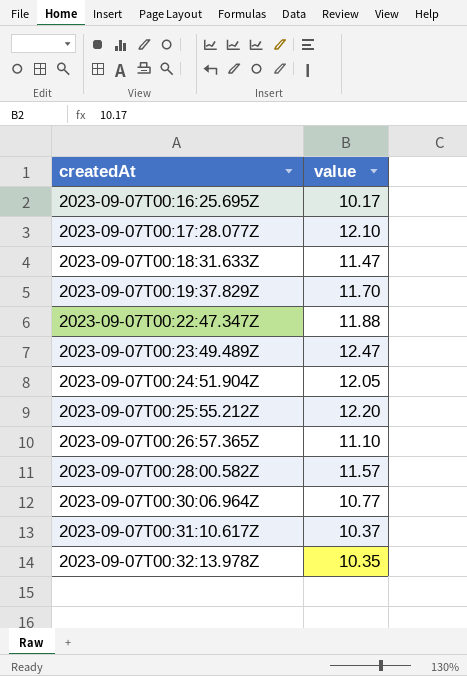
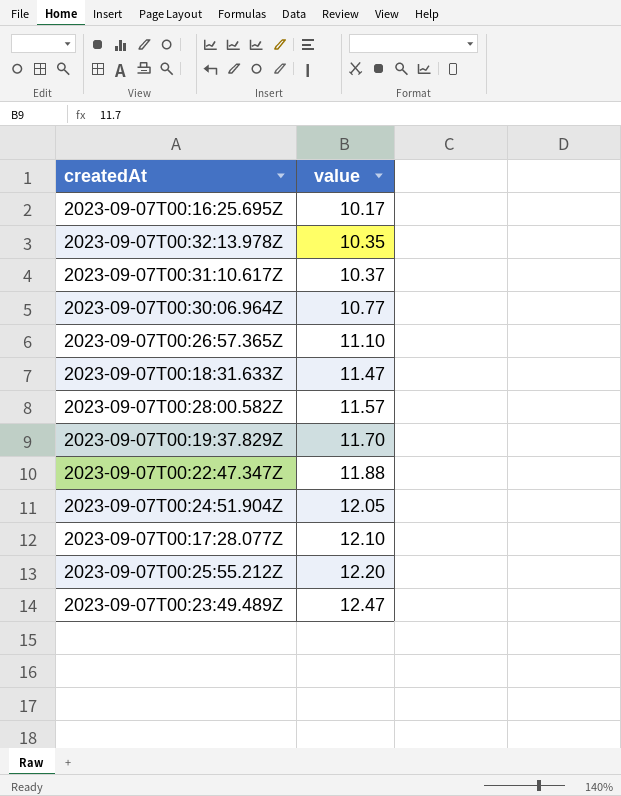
row order: createdAt ascending -> value ascending

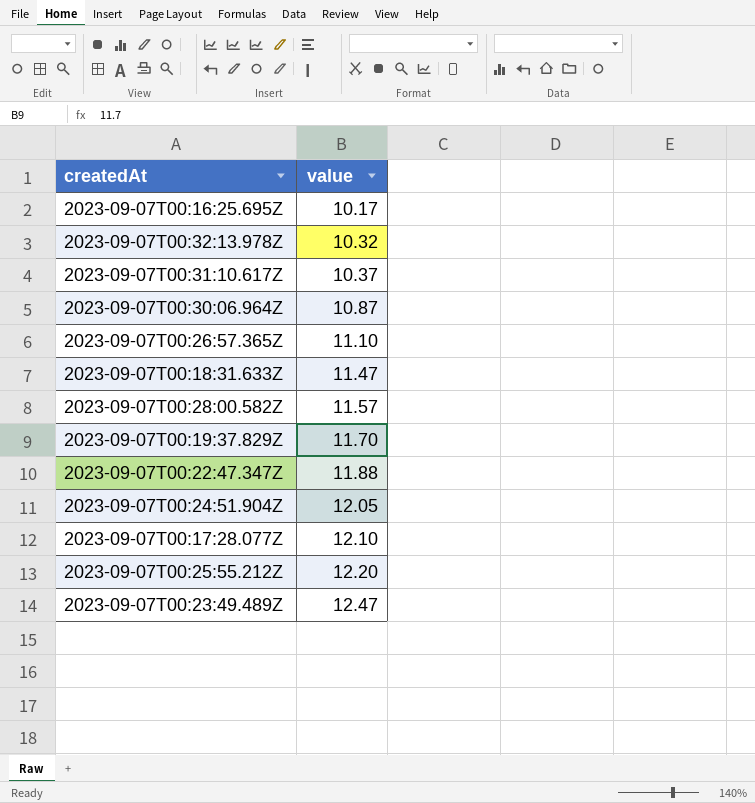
2023-09-07T00:32:13.978Z | value: 10.35 -> 10.32
2023-09-07T00:30:06.964Z | value: 10.77 -> 10.87

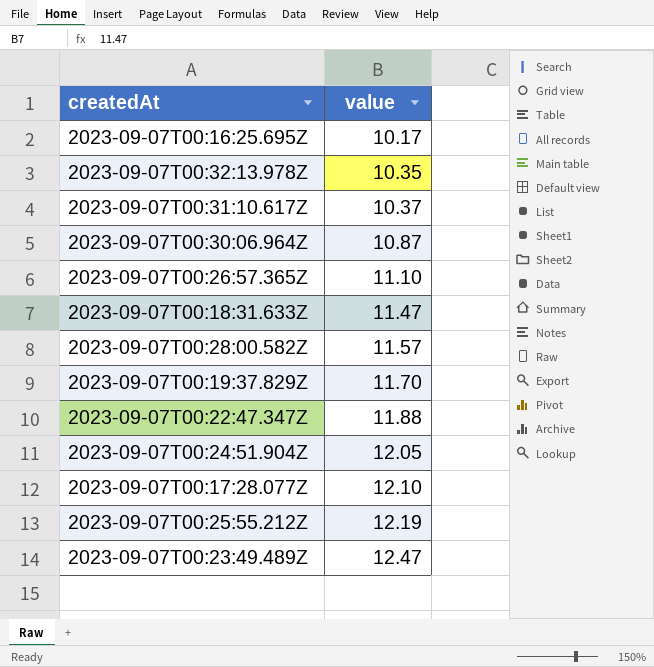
2023-09-07T00:32:13.978Z | value: 10.32 -> 10.35
2023-09-07T00:25:55.212Z | value: 12.20 -> 12.19

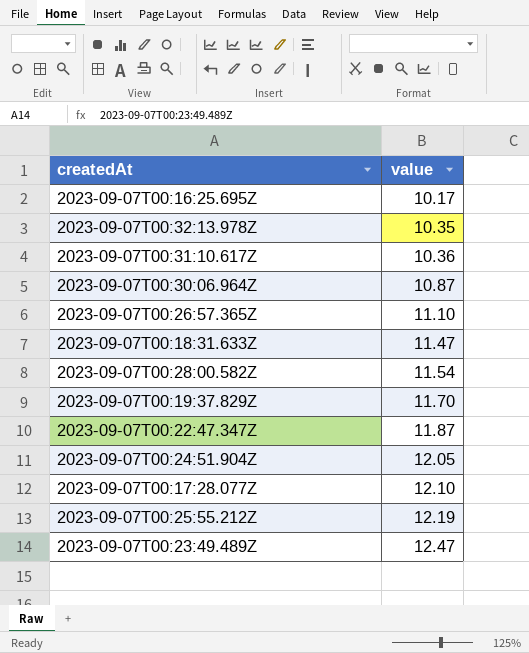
2023-09-07T00:31:10.617Z | value: 10.37 -> 10.36
2023-09-07T00:28:00.582Z | value: 11.57 -> 11.54
2023-09-07T00:22:47.347Z | value: 11.88 -> 11.87

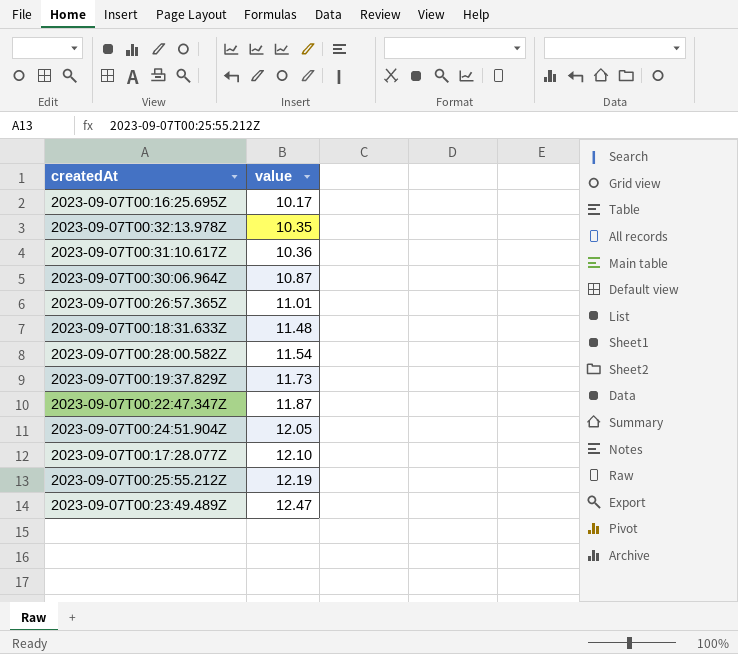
2023-09-07T00:26:57.365Z | value: 11.10 -> 11.01
2023-09-07T00:18:31.633Z | value: 11.47 -> 11.48
2023-09-07T00:19:37.829Z | value: 11.70 -> 11.73

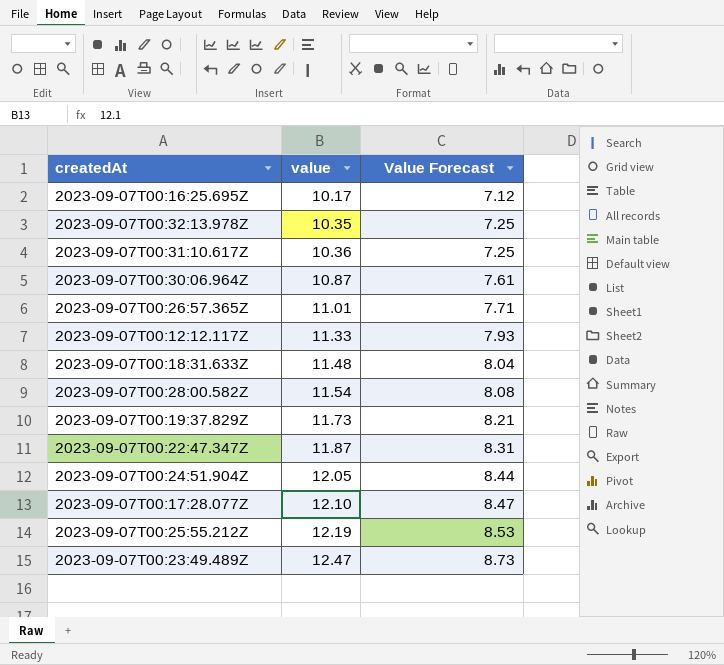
column Value Forecast | formula: none -> [value] * 0.7
row 2023-09-07T00:12:12.117Z: none -> 11.33 | 7.93

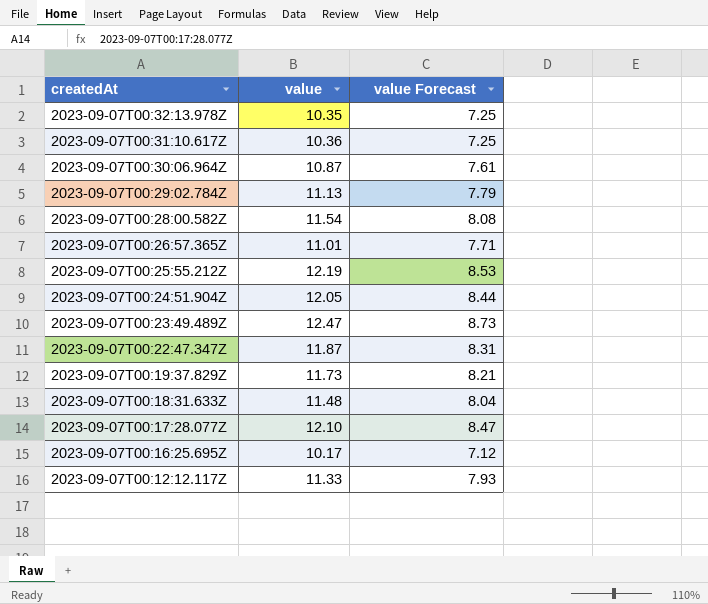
row order: value ascending -> createdAt descending
column name: Value Forecast -> value Forecast
row 2023-09-07T00:29:02.784Z: none -> 11.13 | 7.79

